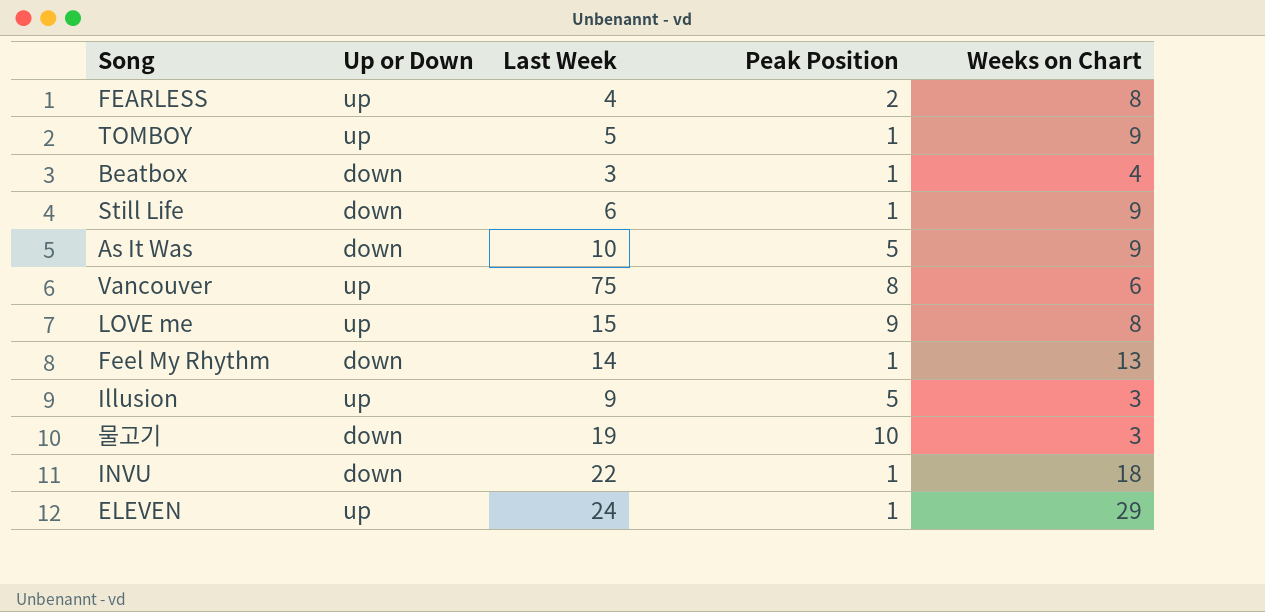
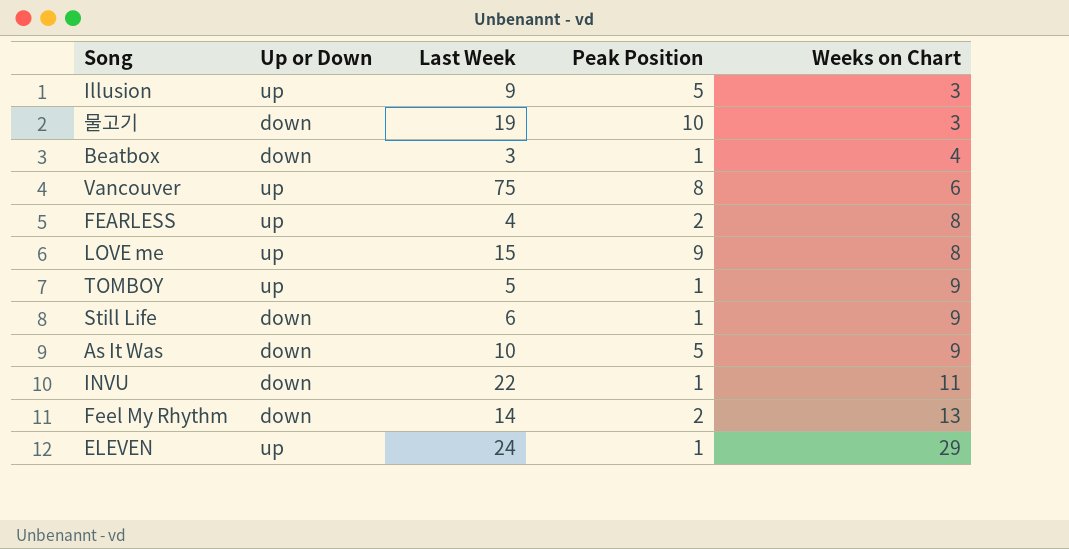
row order: none -> Weeks on Chart ascending
INVU | Weeks on Chart: 18 -> 11
Feel My Rhythm | Peak Position: 1 -> 2

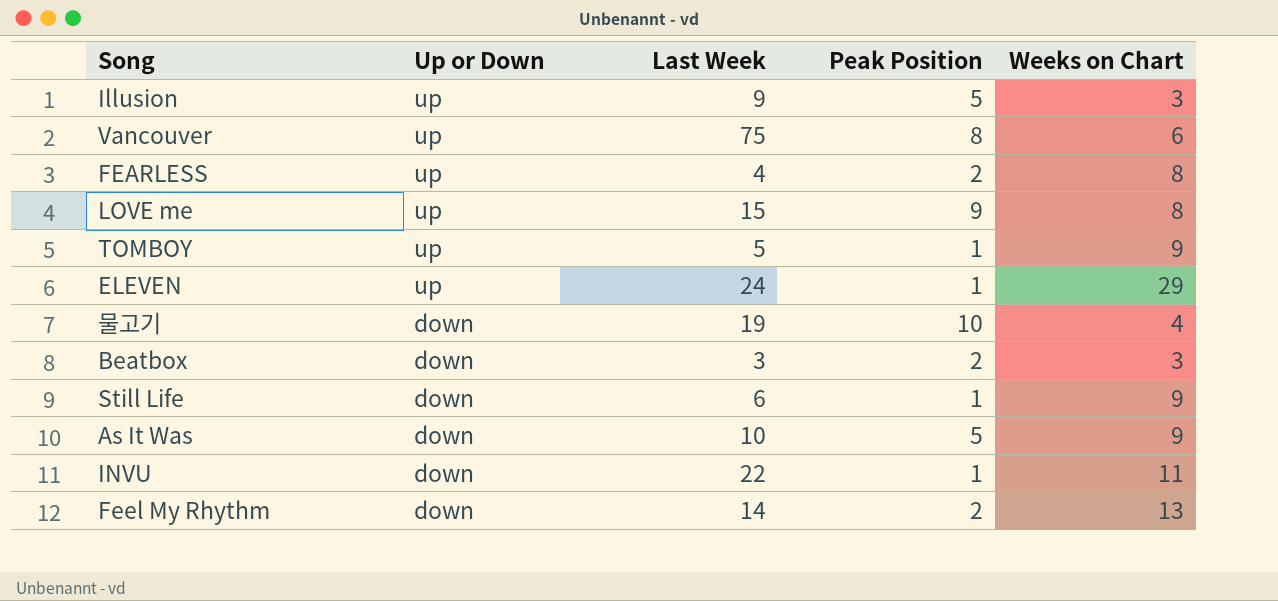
row order: Weeks on Chart ascending -> Up or Down descending
물고기 | Weeks on Chart: 3 -> 4
Beatbox | Peak Position: 1 -> 2
Beatbox | Weeks on Chart: 4 -> 3

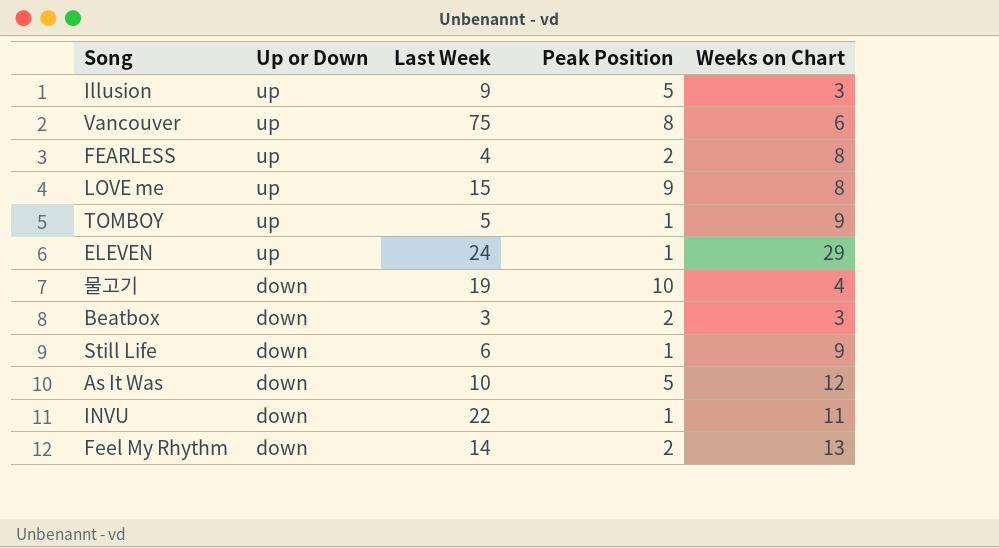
As It Was | Weeks on Chart: 9 -> 12

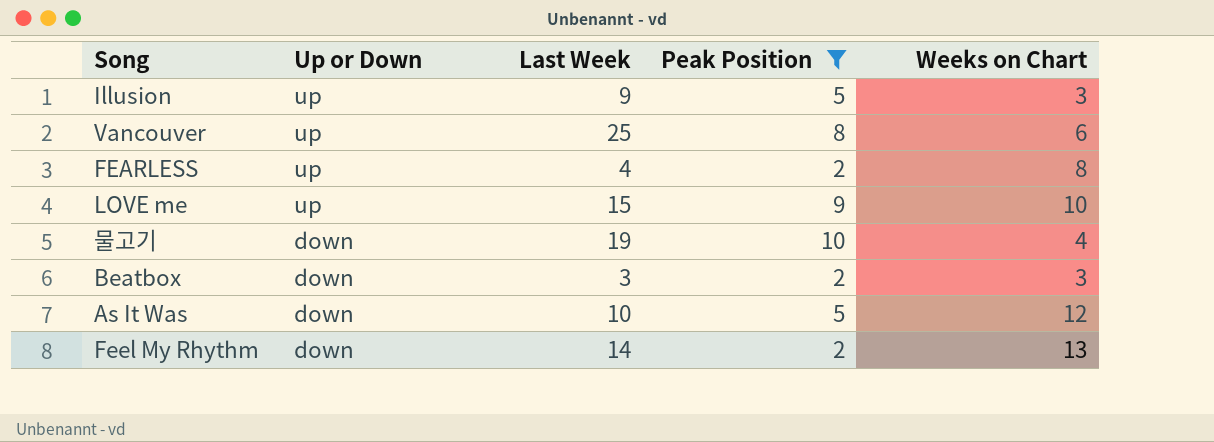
filter: none -> Peak Position != 1
Vancouver | Last Week: 75 -> 25
LOVE me | Weeks on Chart: 8 -> 10

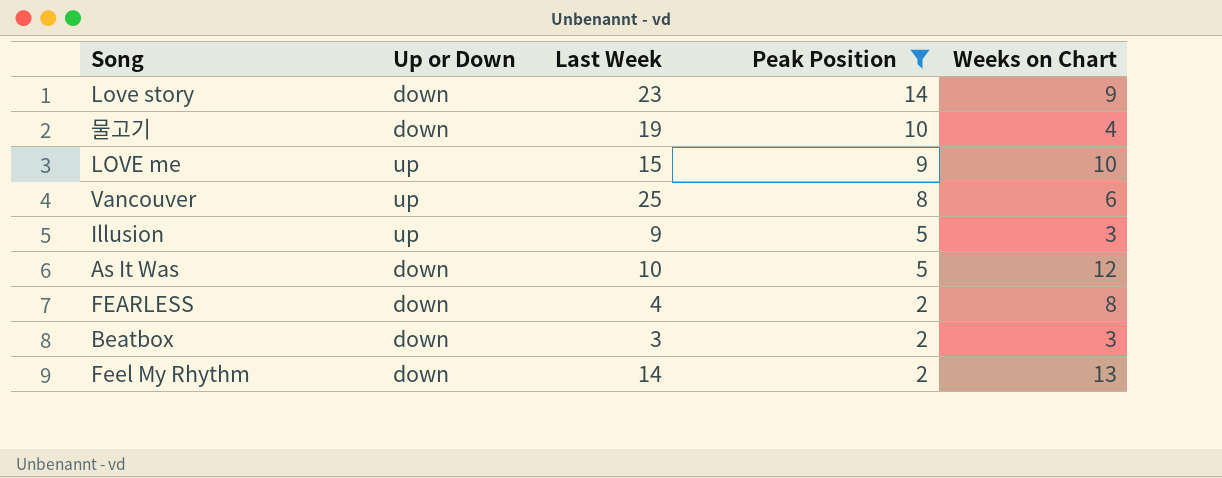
row order: Up or Down descending -> Peak Position descending
row Love story: none -> down | 23 | 14 | 9
FEARLESS | Up or Down: up -> down

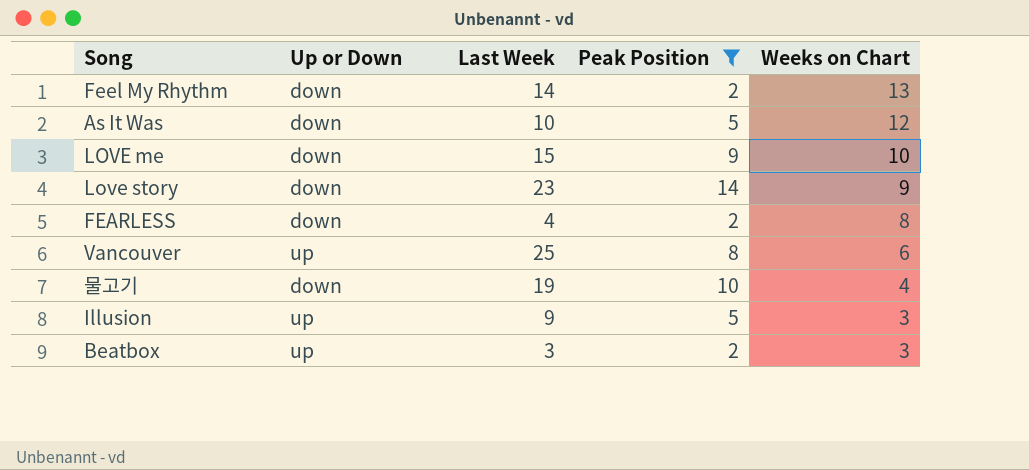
row order: Peak Position descending -> Weeks on Chart descending
LOVE me | Up or Down: up -> down
Beatbox | Up or Down: down -> up

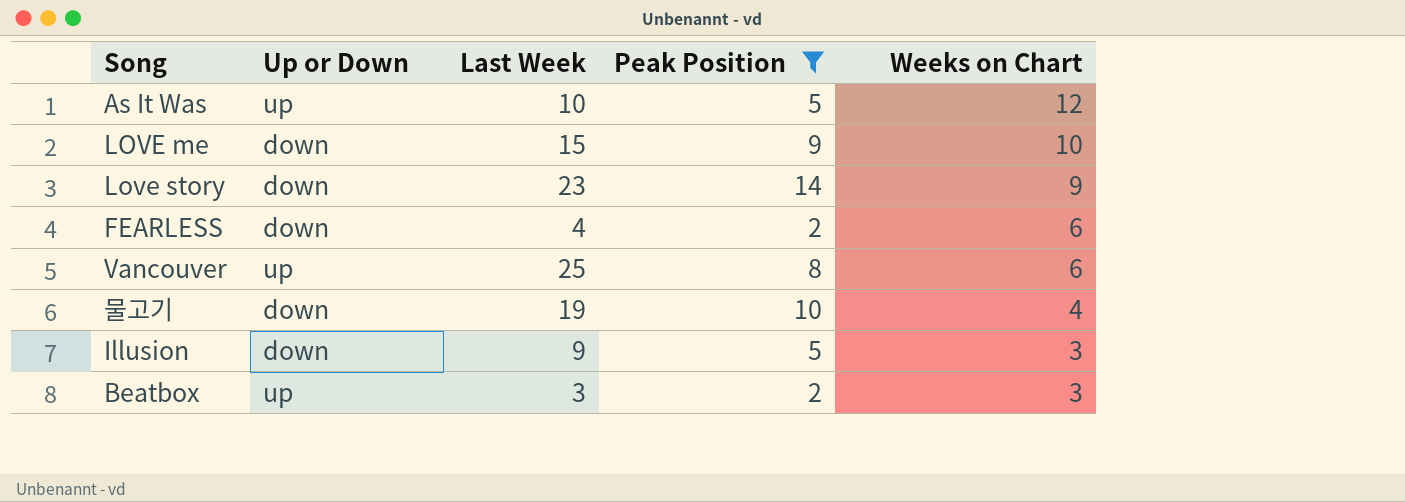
row Feel My Rhythm: down | 14 | 2 | 13 -> none
As It Was | Up or Down: down -> up
FEARLESS | Weeks on Chart: 8 -> 6
Illusion | Up or Down: up -> down

